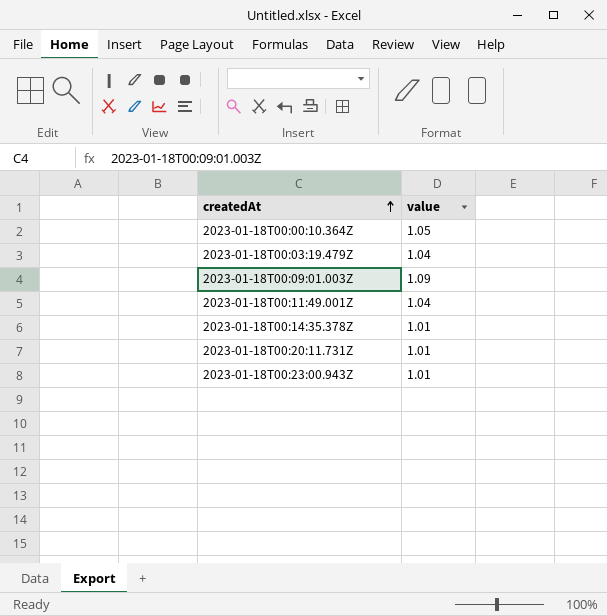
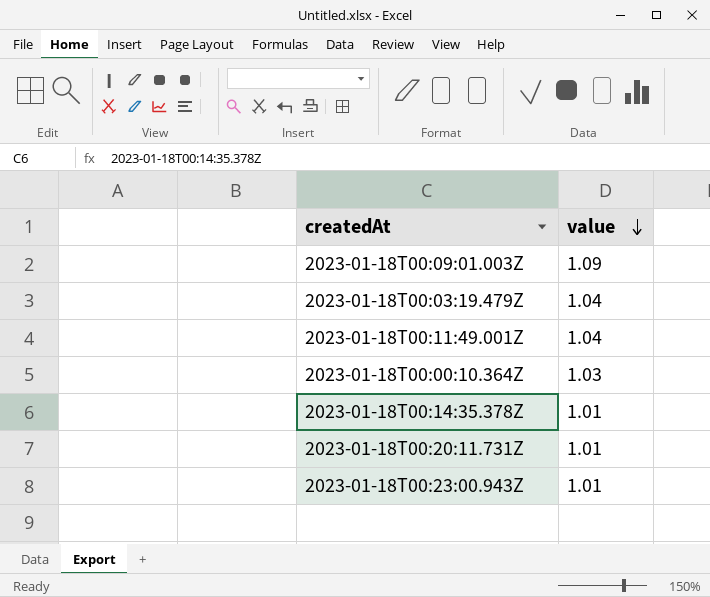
row order: createdAt ascending -> value descending
2023-01-18T00:00:10.364Z | value: 1.05 -> 1.03

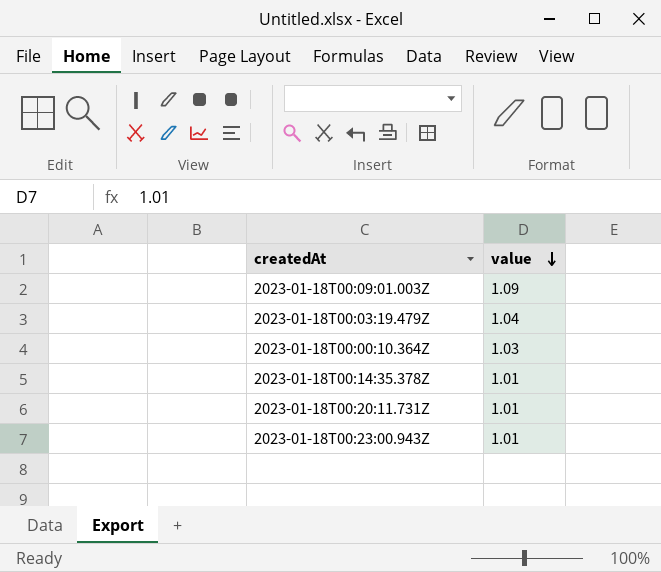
row 2023-01-18T00:11:49.001Z: 1.04 -> none

